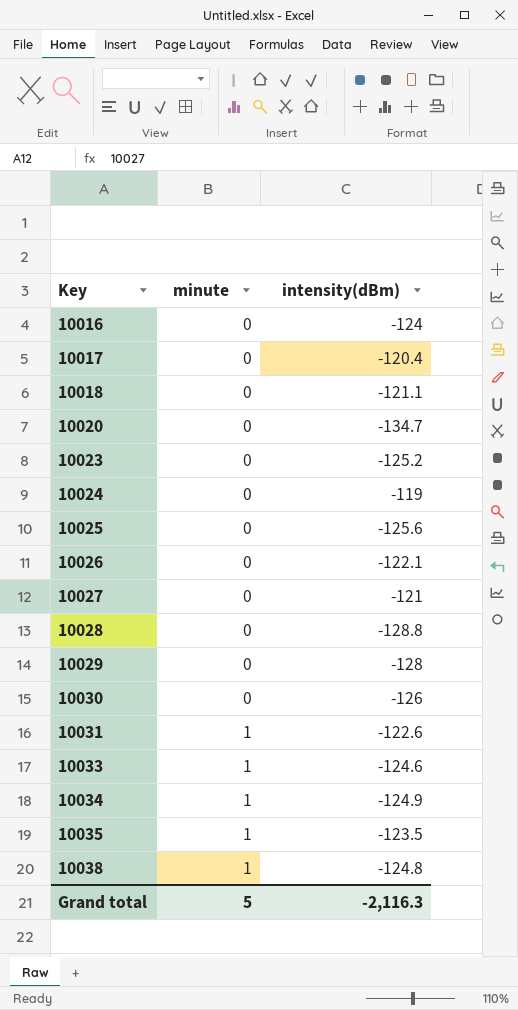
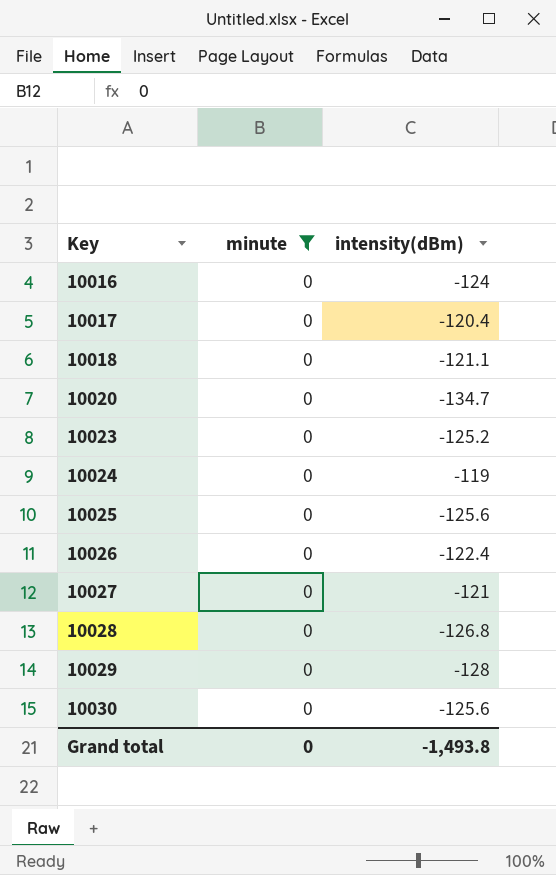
filter: none -> minute = 0
10026 | intensity(dBm): -122.1 -> -122.4
10028 | intensity(dBm): -128.8 -> -126.8
10030 | intensity(dBm): -126 -> -125.6
Grand total | minute: 5 -> 0
Grand total | intensity(dBm): -2,116.3 -> -1,493.8

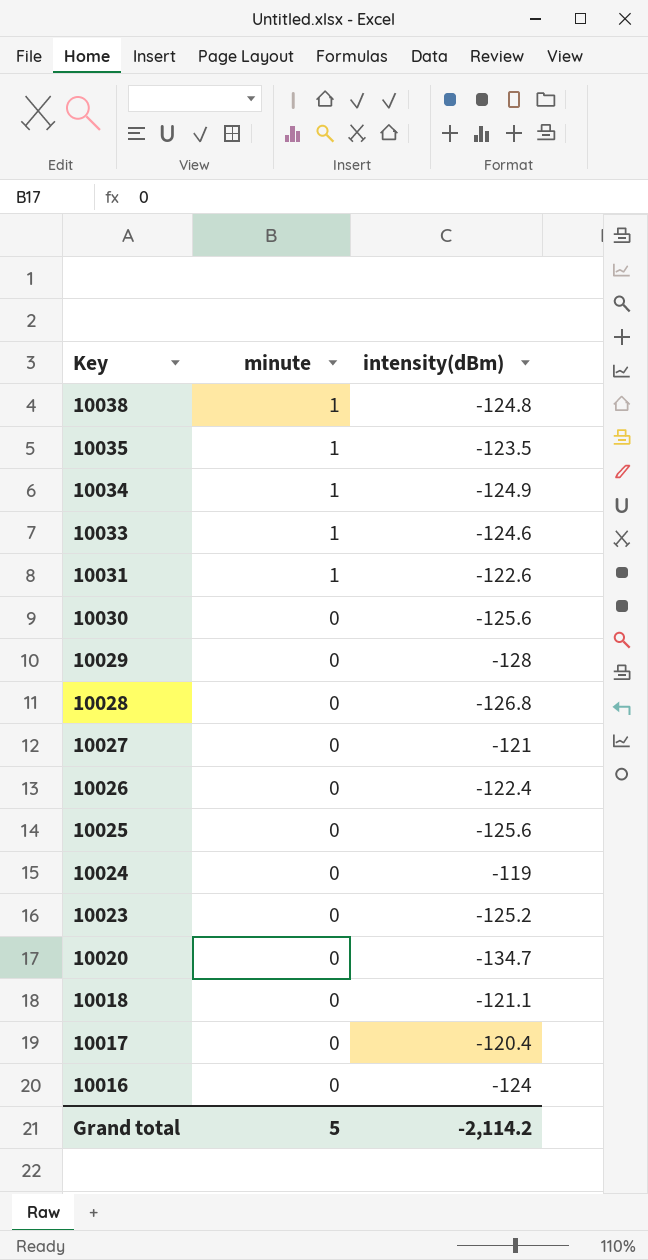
filter: minute = 0 -> none
row order: Key ascending -> Key descending
Grand total | minute: 0 -> 5
Grand total | intensity(dBm): -1,493.8 -> -2,114.2

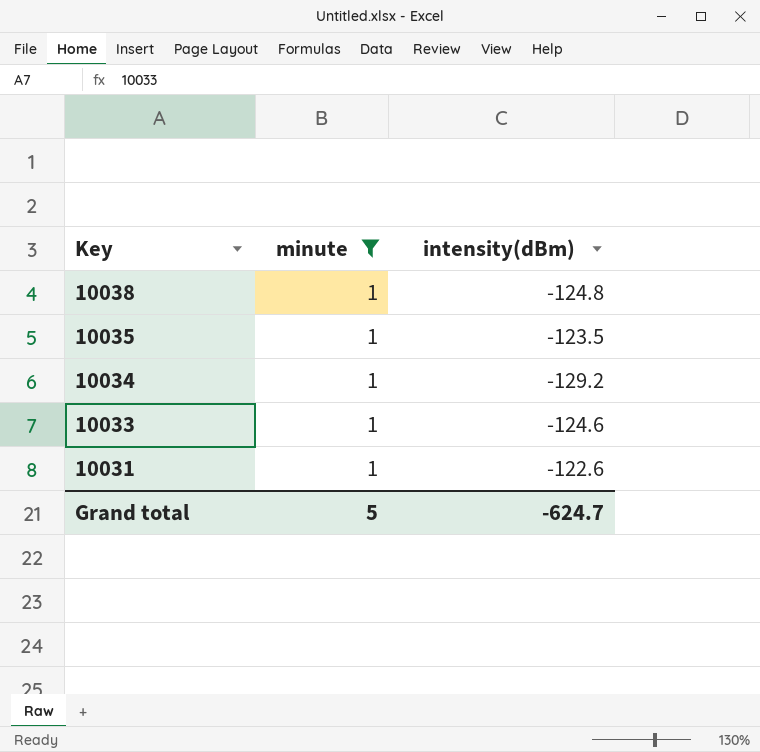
filter: none -> minute = 1
10034 | intensity(dBm): -124.9 -> -129.2
Grand total | intensity(dBm): -2,114.2 -> -624.7

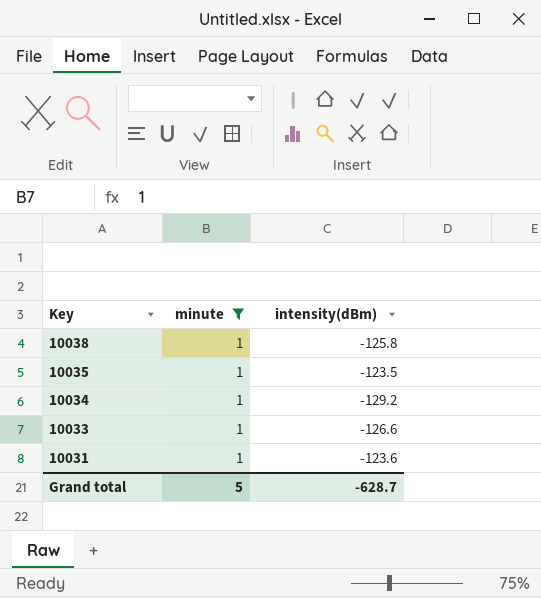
10038 | intensity(dBm): -124.8 -> -125.8
10033 | intensity(dBm): -124.6 -> -126.6
10031 | intensity(dBm): -122.6 -> -123.6
Grand total | intensity(dBm): -624.7 -> -628.7

